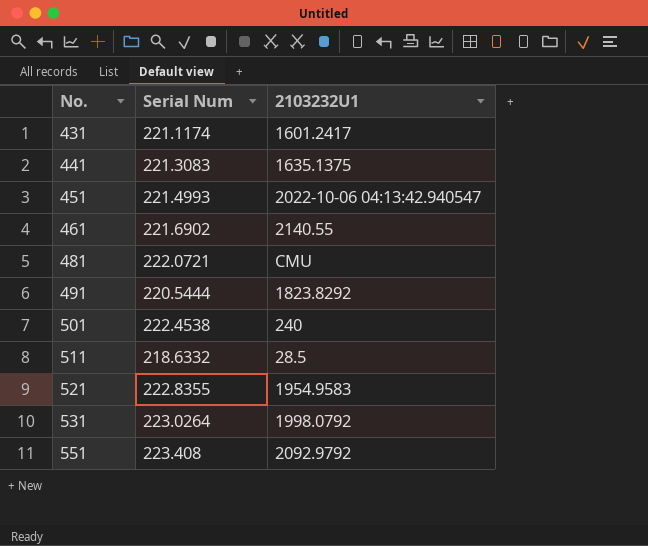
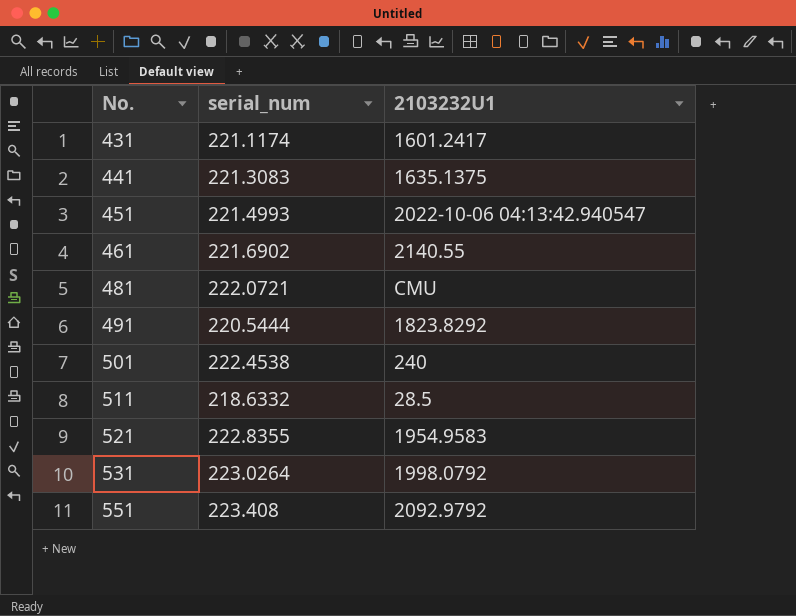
column name: Serial Num -> serial_num

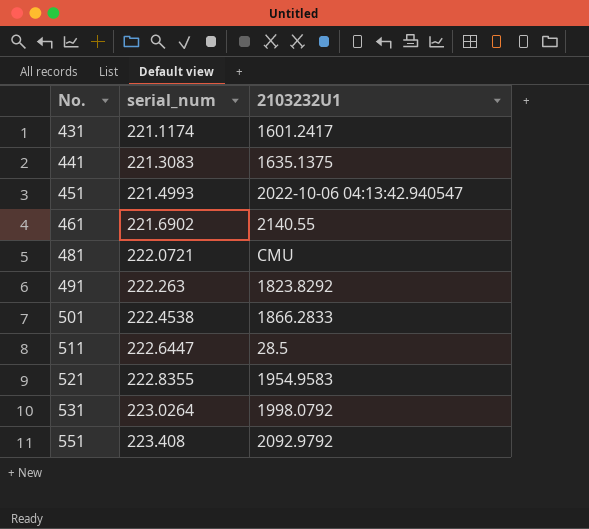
491 | serial_num: 220.5444 -> 222.263
501 | 2103232U1: 240 -> 1866.2833
511 | serial_num: 218.6332 -> 222.6447

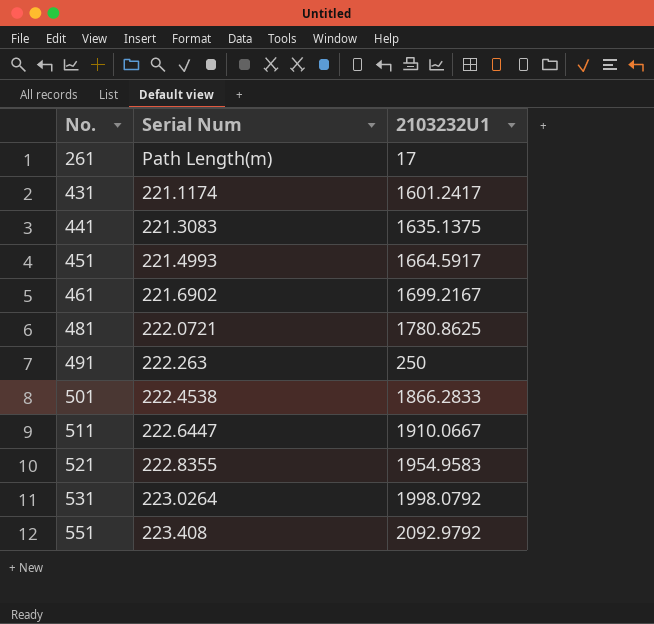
column name: serial_num -> Serial Num
row 261: none -> Path Length(m) | 17
451 | 2103232U1: 2022-10-06 04:13:42.940547 -> 1664.5917
461 | 2103232U1: 2140.55 -> 1699.2167
481 | 2103232U1: CMU -> 1780.8625
491 | 2103232U1: 1823.8292 -> 250
511 | 2103232U1: 28.5 -> 1910.0667

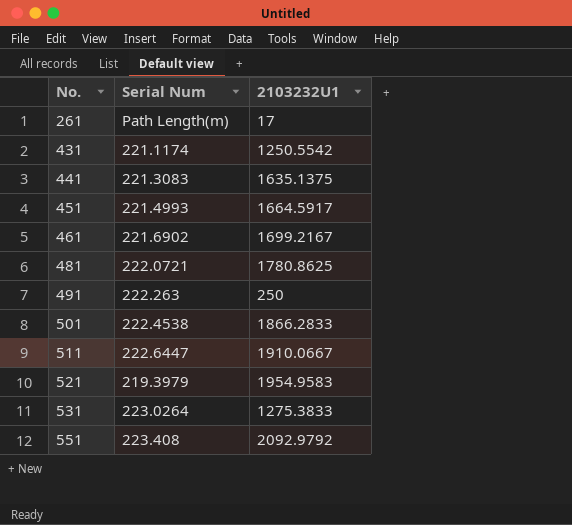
431 | 2103232U1: 1601.2417 -> 1250.5542
521 | Serial Num: 222.8355 -> 219.3979
531 | 2103232U1: 1998.0792 -> 1275.3833

